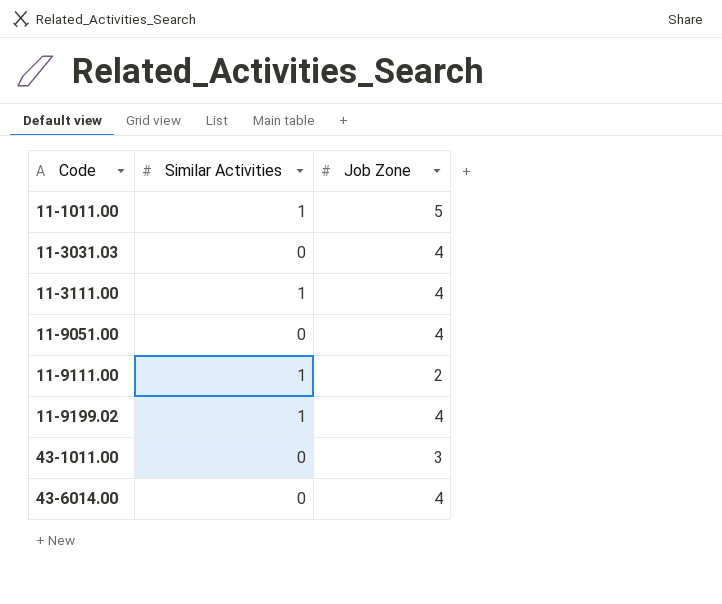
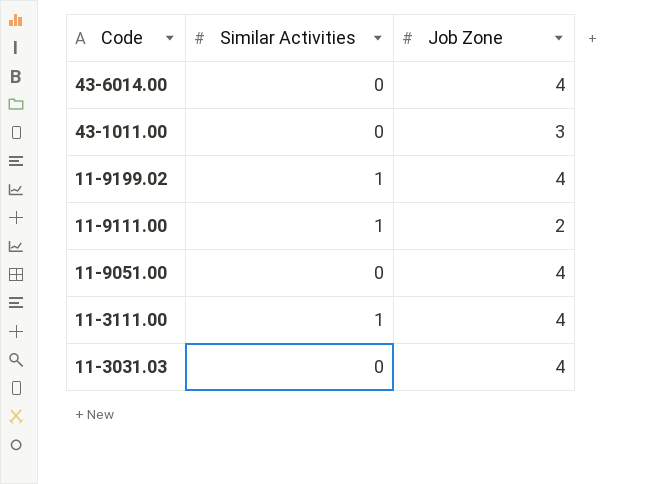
row order: Code ascending -> Code descending
row 11-1011.00: 1 | 5 -> none

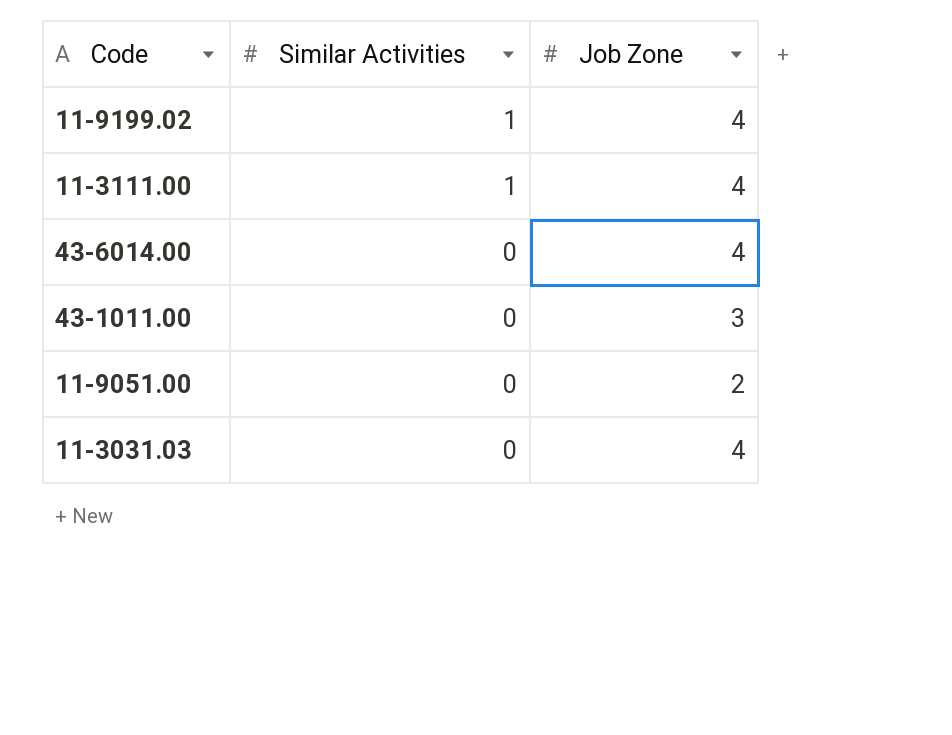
row order: Code descending -> Similar Activities descending
row 11-9111.00: 1 | 2 -> none
11-9051.00 | Job Zone: 4 -> 2

